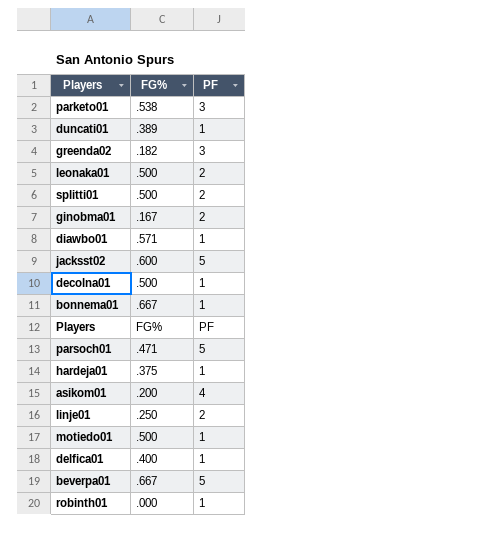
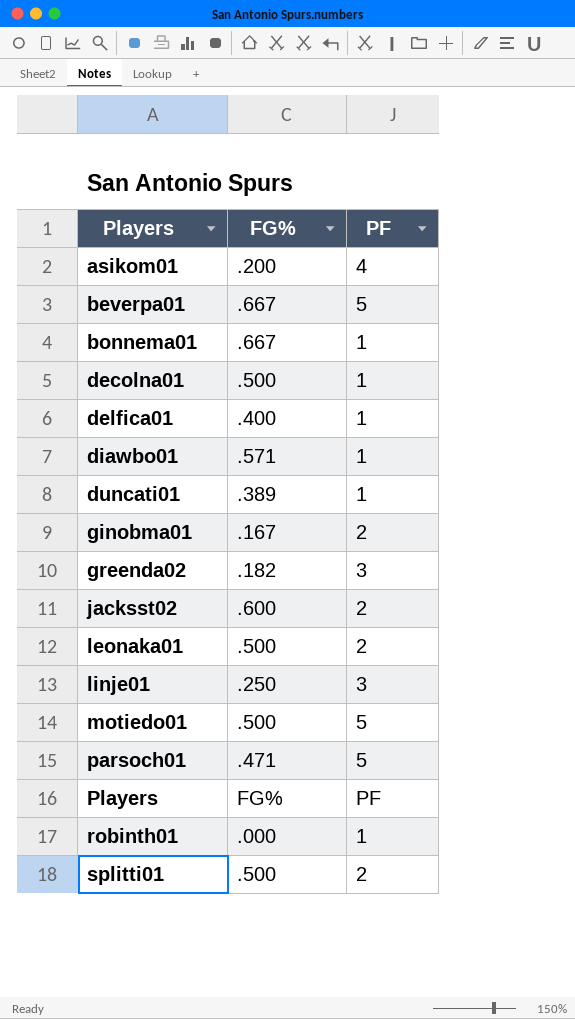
row order: none -> Players ascending
row parketo01: .538 | 3 -> none
row hardeja01: .375 | 1 -> none
jacksst02 | PF: 5 -> 2
linje01 | PF: 2 -> 3
motiedo01 | PF: 1 -> 5

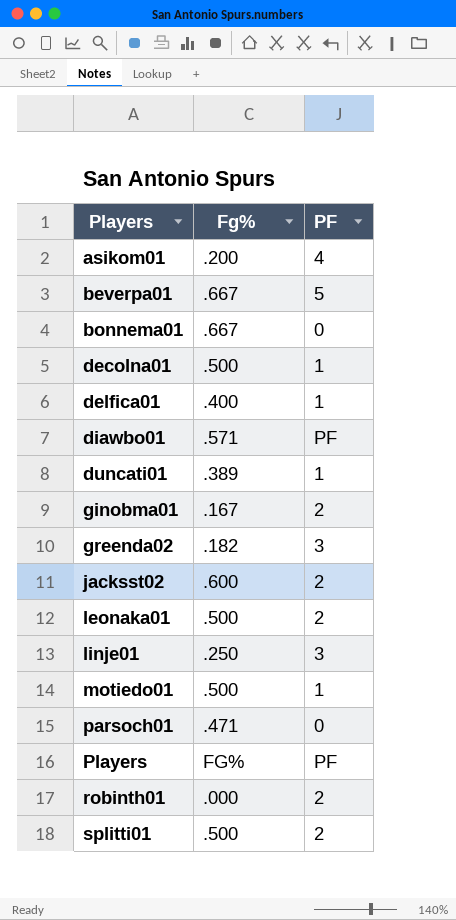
column name: FG% -> Fg%
bonnema01 | PF: 1 -> 0
diawbo01 | PF: 1 -> PF
motiedo01 | PF: 5 -> 1
parsoch01 | PF: 5 -> 0
robinth01 | PF: 1 -> 2

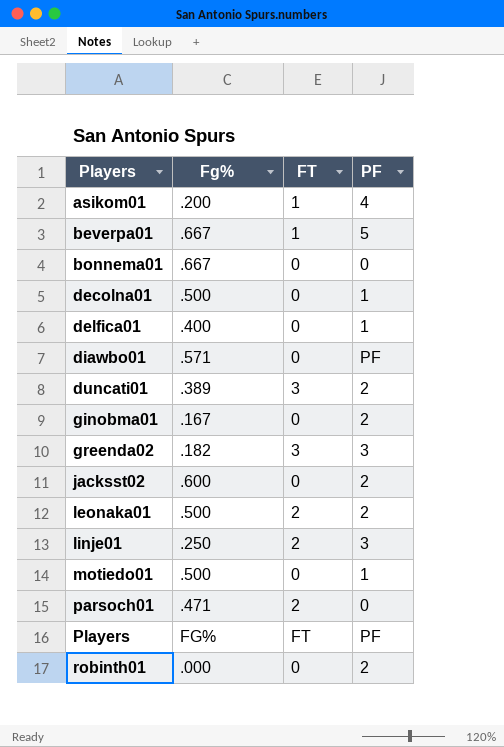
column FT | position: none -> 3
row splitti01: .500 | 2 -> none
duncati01 | PF: 1 -> 2

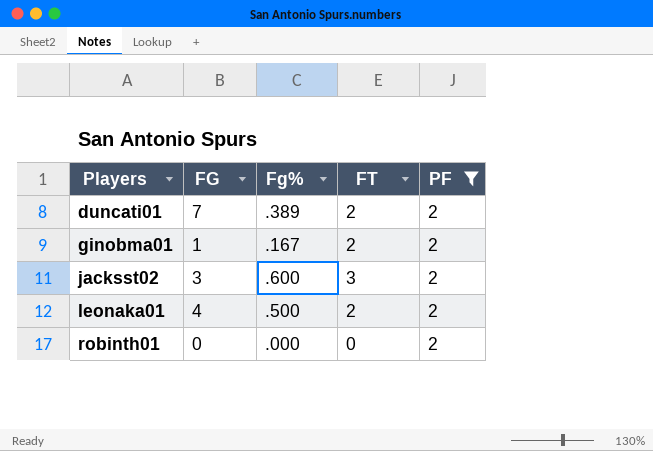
filter: none -> PF = 2
column FG | position: none -> 2
duncati01 | FT: 3 -> 2
ginobma01 | FT: 0 -> 2
jacksst02 | FT: 0 -> 3

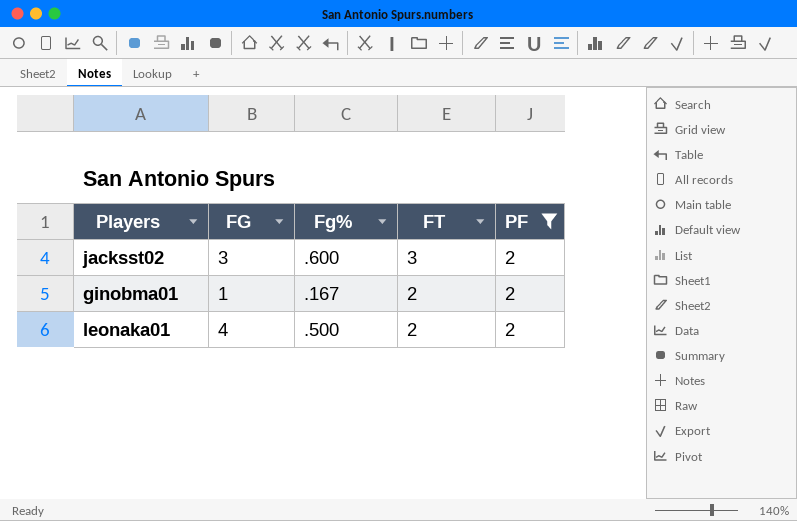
row order: Players ascending -> FT descending
row duncati01: 7 | .389 | 2 | 2 -> none
row robinth01: 0 | .000 | 0 | 2 -> none

